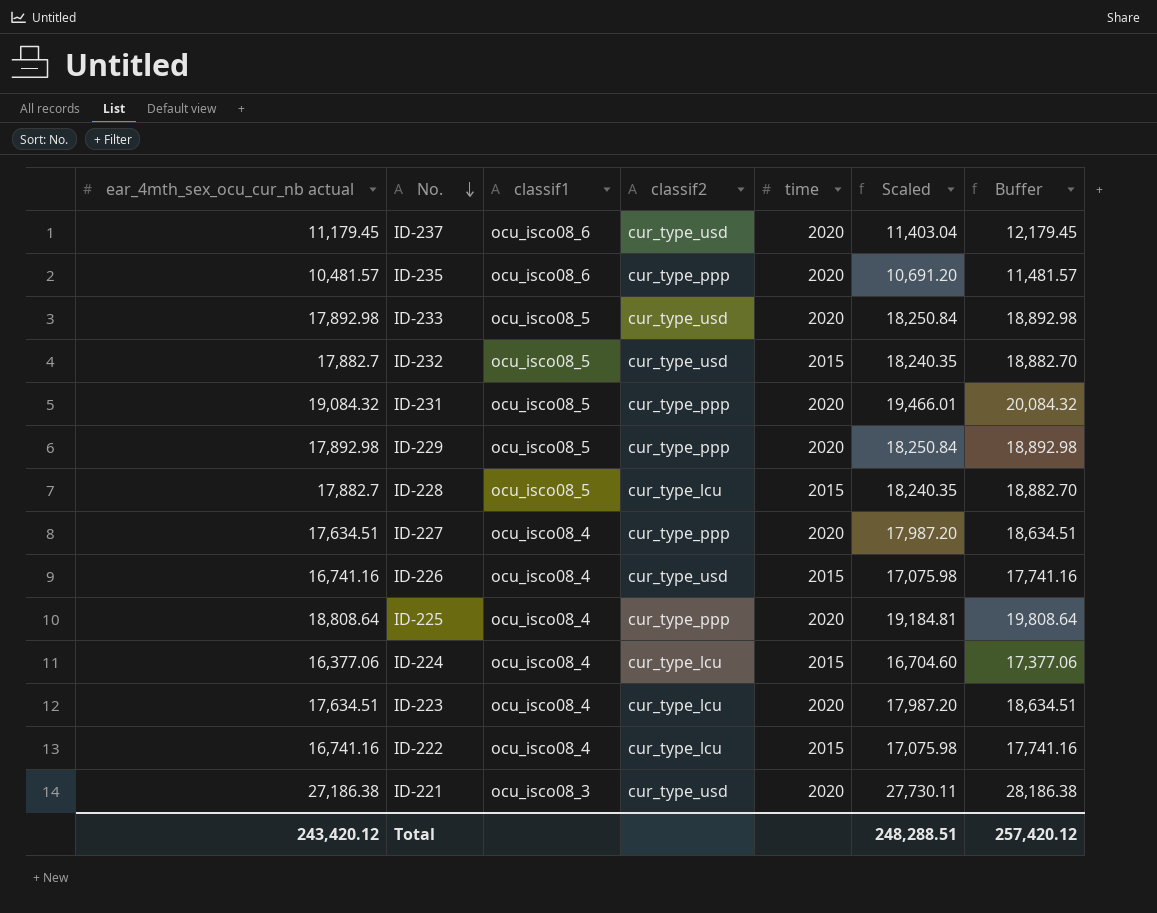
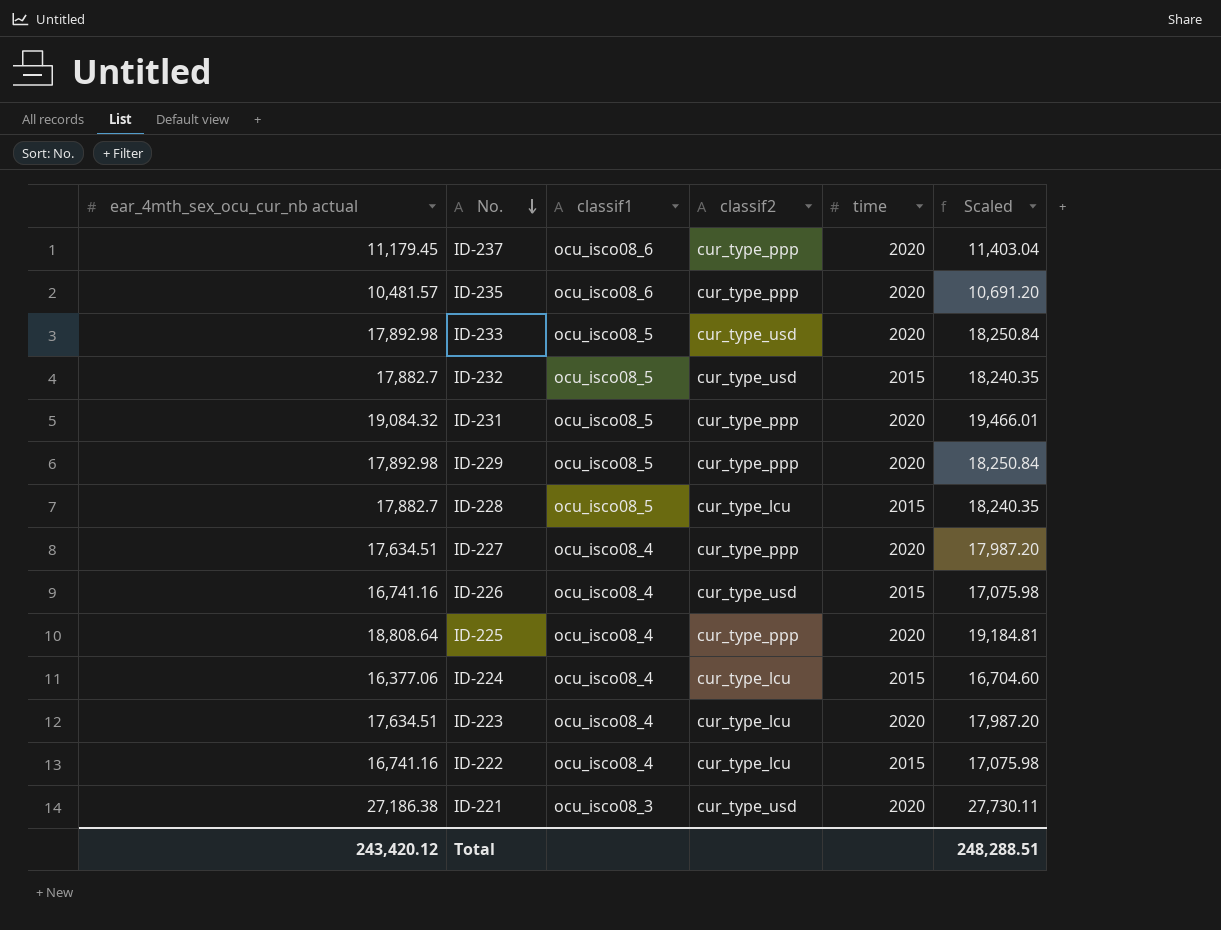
column Buffer | formula: [ear_4mth_sex_ocu_cur_nb actual] + 1000 -> none
ID-237 | classif2: cur_type_usd -> cur_type_ppp

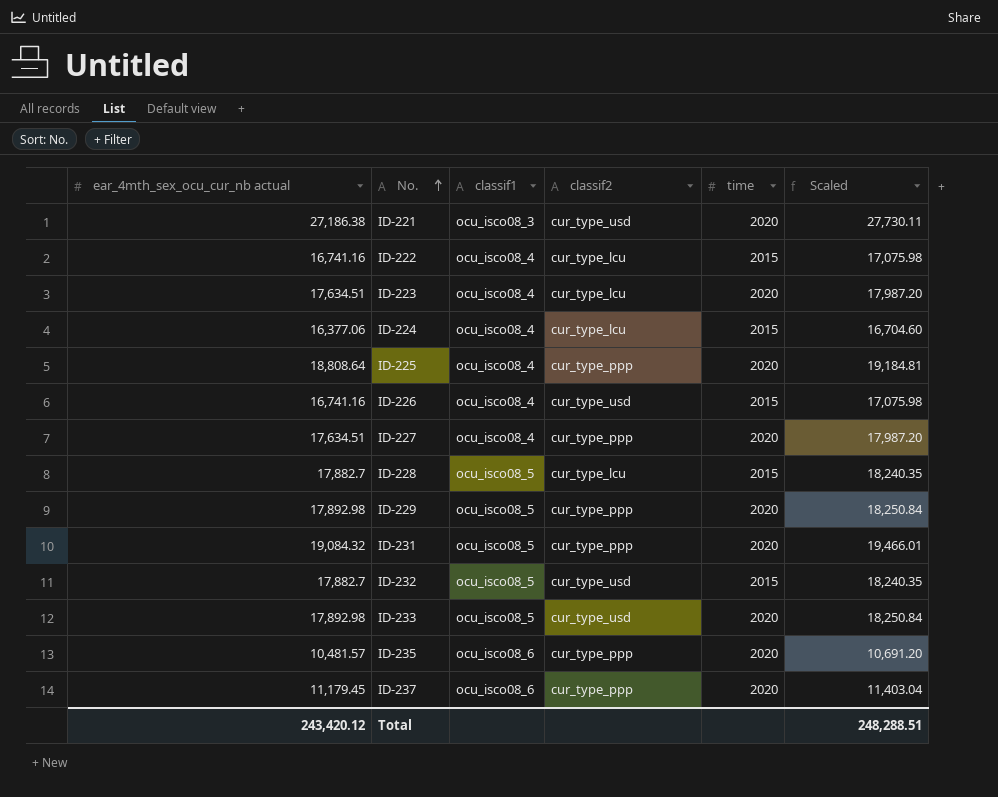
row order: No. descending -> No. ascending

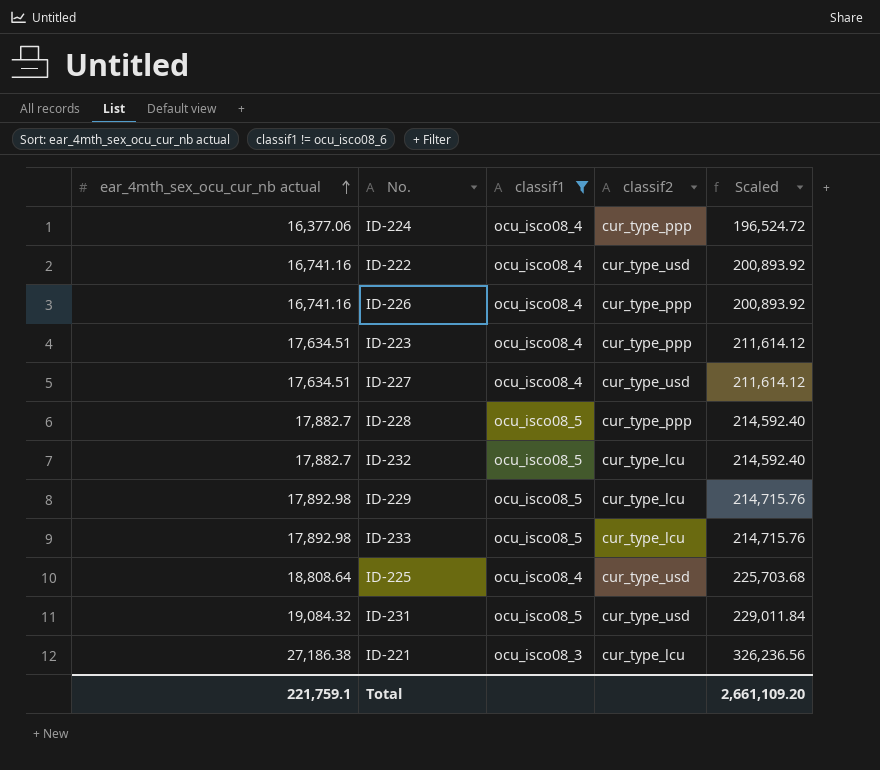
filter: none -> classif1 != ocu_isco08_6
row order: No. ascending -> ear_4mth_sex_ocu_cur_nb actual ascending
column time | position: 5 -> none
column Scaled | formula: [ear_4mth_sex_ocu_cur_nb actual] * 1.02 -> [ear_4mth_sex_ocu_cur_nb actual] * 12
ID-224 | classif2: cur_type_lcu -> cur_type_ppp
ID-222 | classif2: cur_type_lcu -> cur_type_usd
ID-226 | classif2: cur_type_usd -> cur_type_ppp
ID-223 | classif2: cur_type_lcu -> cur_type_ppp
ID-227 | classif2: cur_type_ppp -> cur_type_usd
ID-228 | classif2: cur_type_lcu -> cur_type_ppp
ID-232 | classif2: cur_type_usd -> cur_type_lcu
ID-229 | classif2: cur_type_ppp -> cur_type_lcu
ID-233 | classif2: cur_type_usd -> cur_type_lcu
ID-225 | classif2: cur_type_ppp -> cur_type_usd
ID-231 | classif2: cur_type_ppp -> cur_type_usd
ID-221 | classif2: cur_type_usd -> cur_type_lcu
Total | ear_4mth_sex_ocu_cur_nb actual: 243,420.12 -> 221,759.1
Total | Scaled: 248,288.51 -> 2,661,109.20

